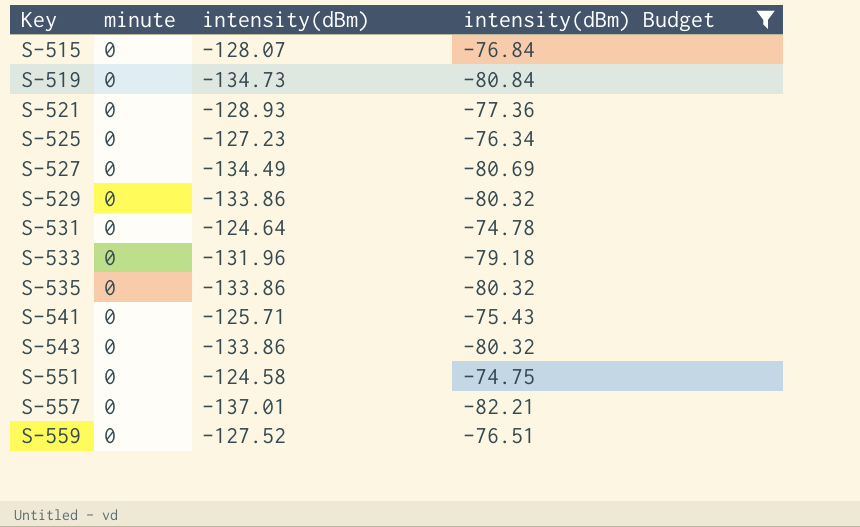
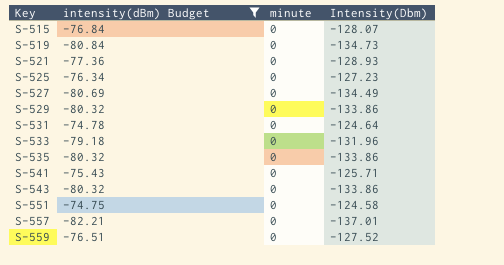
column intensity(dBm) Budget | position: 4 -> 2
column name: intensity(dBm) -> Intensity(Dbm)

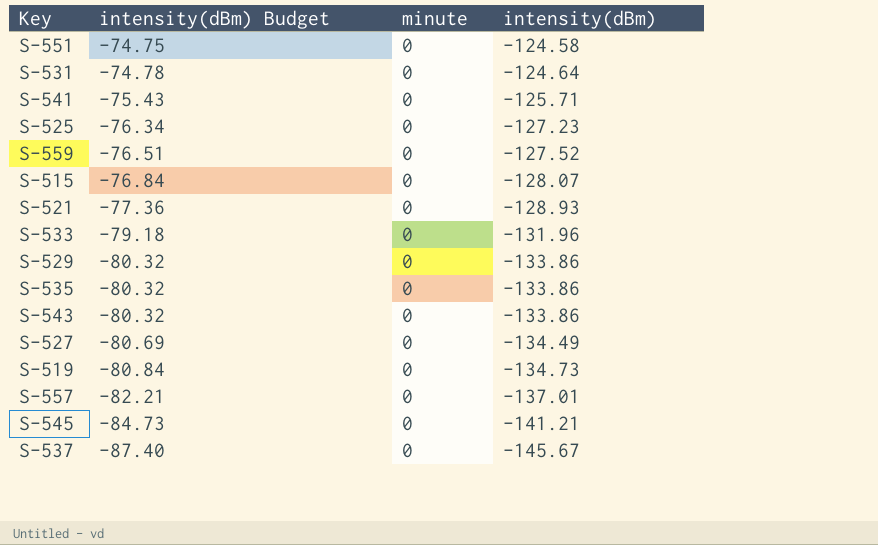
filter: intensity(dBm) Budget >= -82.21 -> none
row order: Key ascending -> intensity(dBm) Budget descending
column name: Intensity(Dbm) -> intensity(dBm)

